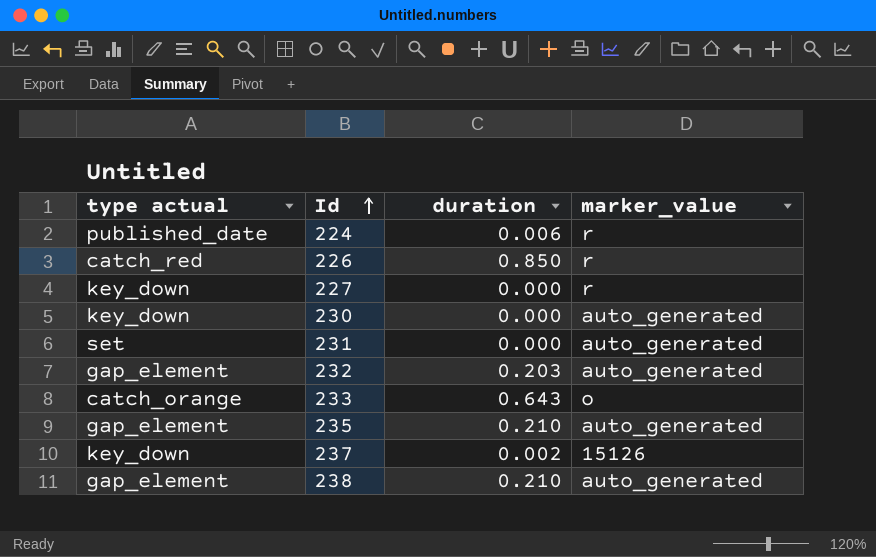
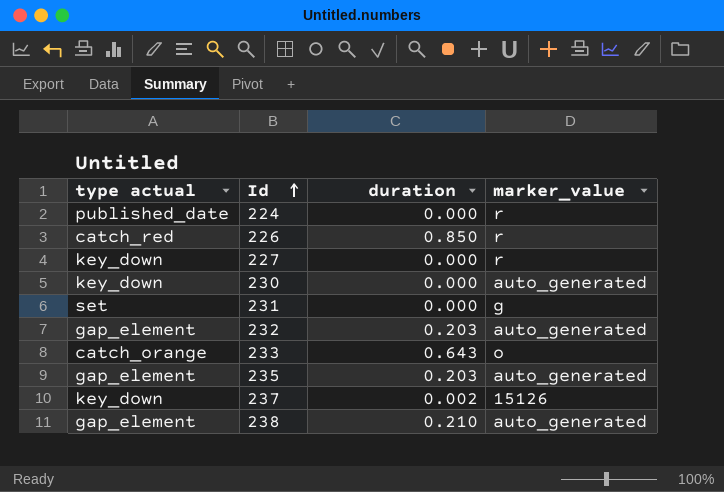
224 | duration: 0.006 -> 0.000
231 | marker_value: auto_generated -> g
235 | duration: 0.210 -> 0.203

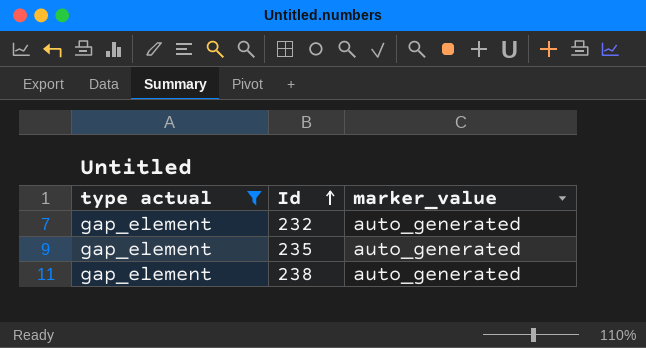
filter: none -> type actual = gap_element
column duration | position: 3 -> none

